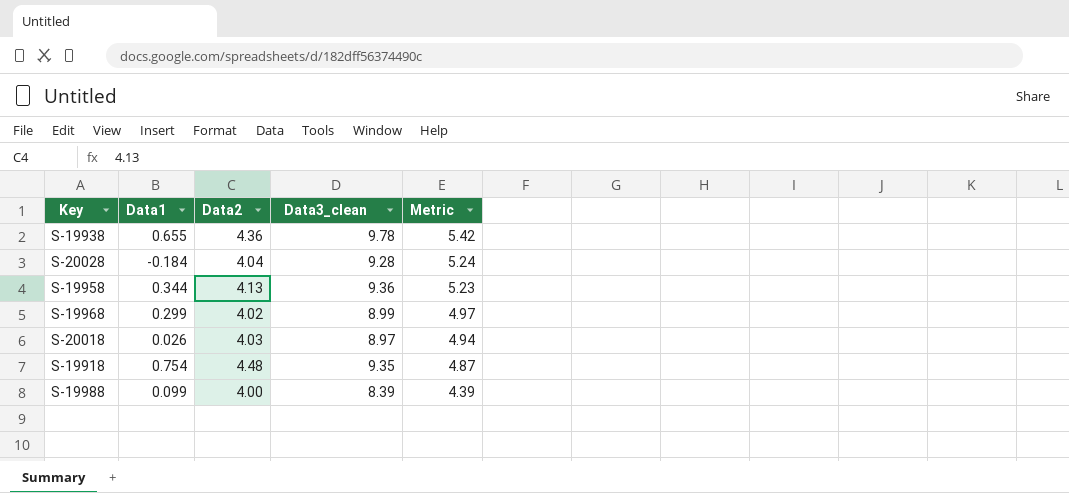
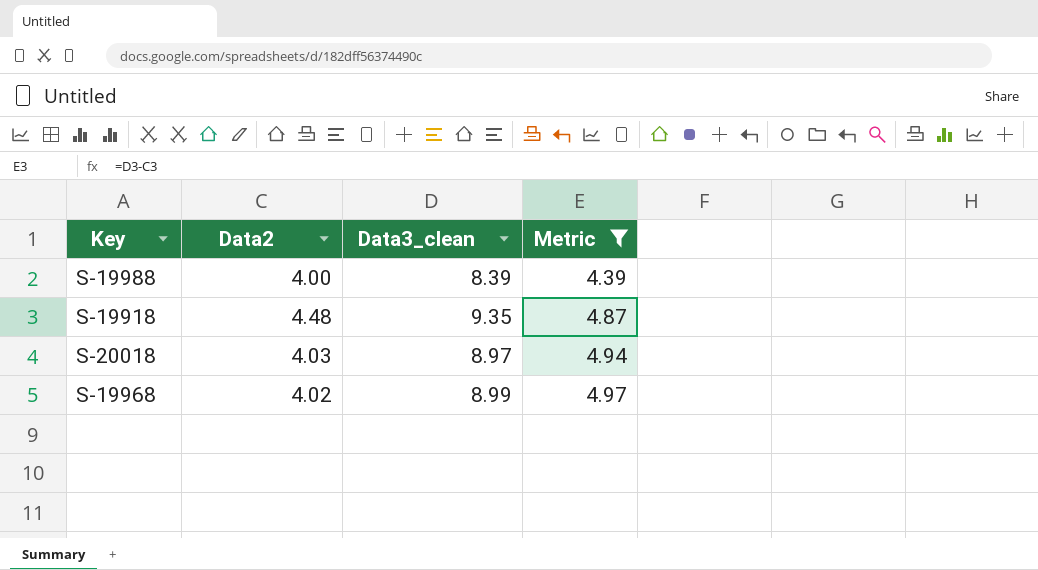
filter: none -> Metric <= 4.97
row order: Metric descending -> Metric ascending
column Data1 | position: 2 -> none

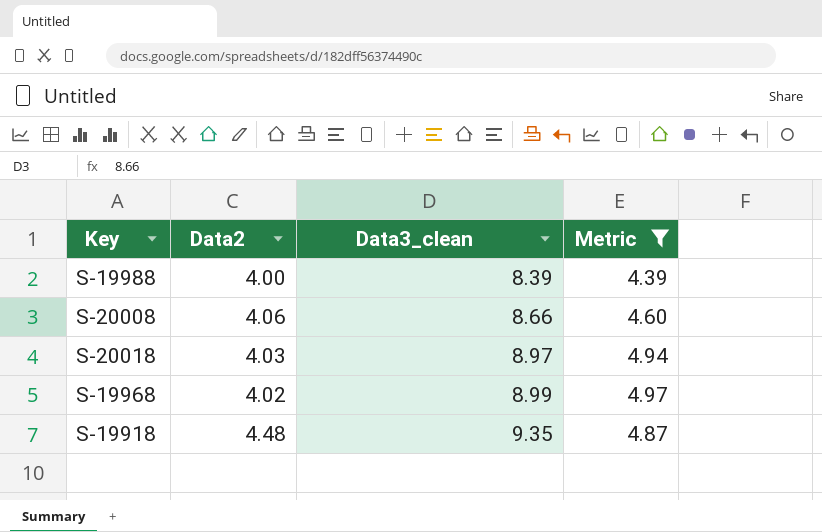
row order: Metric ascending -> Data3_clean ascending
row S-20008: none -> 4.06 | 8.66 | 4.60

